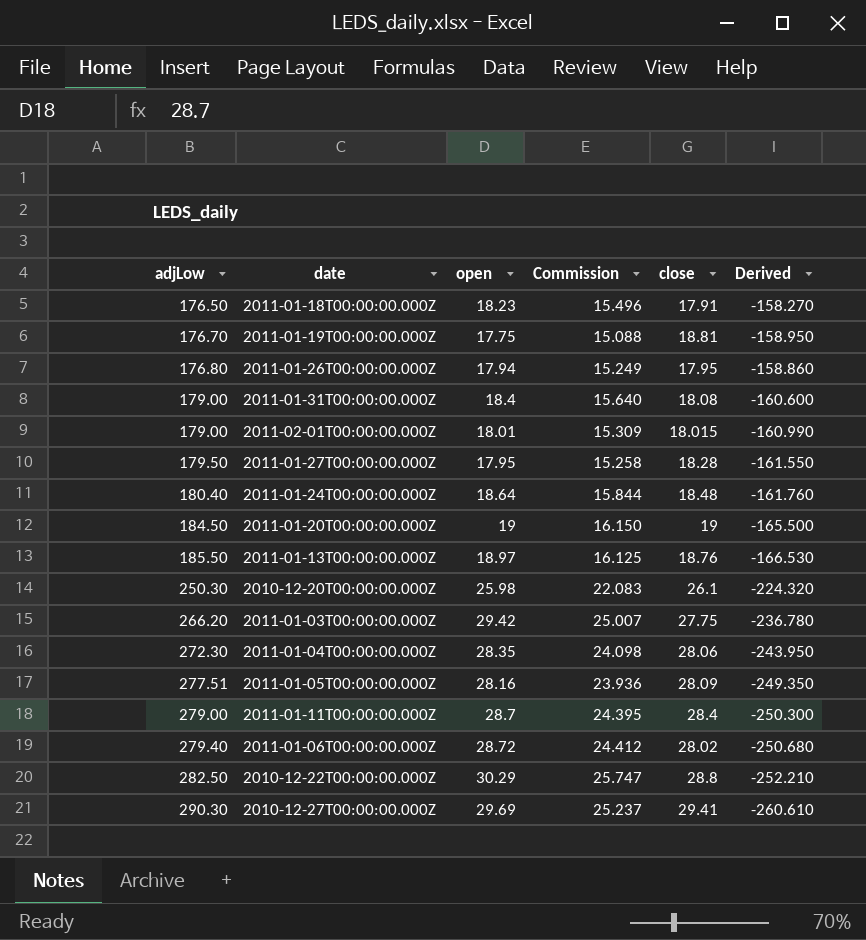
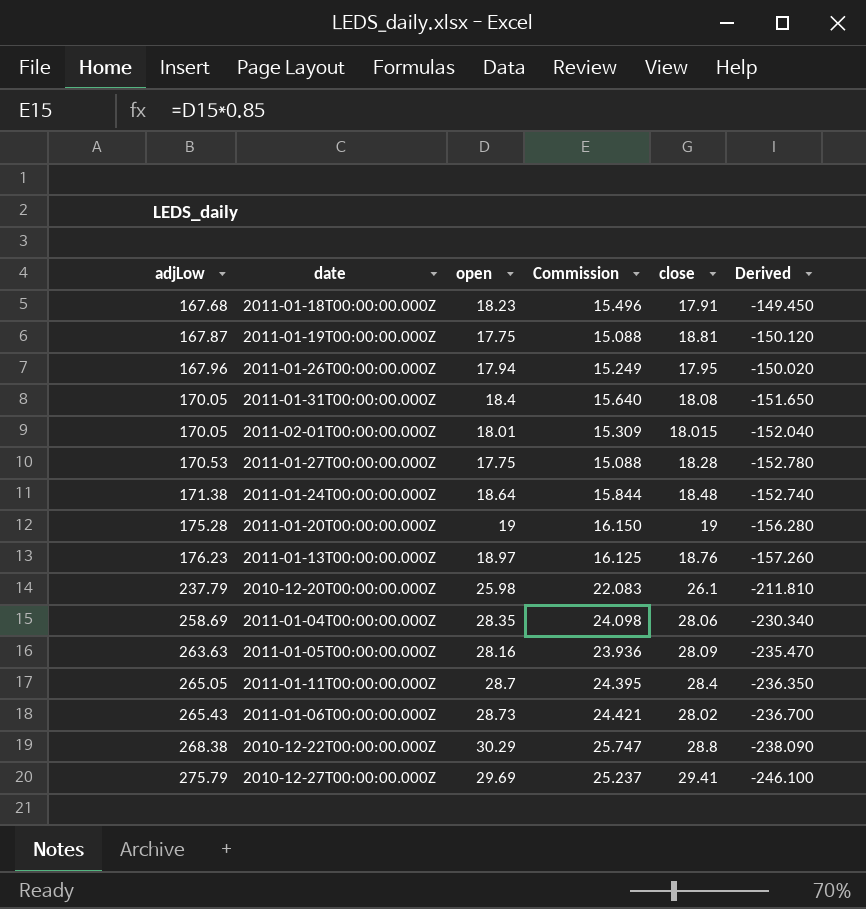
row 2011-01-03T00:00:00.000Z: 266.20 | 29.42 | 25.007 | 27.75 | -236.780 -> none
2011-01-18T00:00:00.000Z | adjLow: 176.50 -> 167.68
2011-01-18T00:00:00.000Z | Derived: -158.270 -> -149.450
2011-01-19T00:00:00.000Z | adjLow: 176.70 -> 167.87
2011-01-19T00:00:00.000Z | Derived: -158.950 -> -150.120
2011-01-26T00:00:00.000Z | adjLow: 176.80 -> 167.96
2011-01-26T00:00:00.000Z | Derived: -158.860 -> -150.020
2011-01-31T00:00:00.000Z | adjLow: 179.00 -> 170.05
2011-01-31T00:00:00.000Z | Derived: -160.600 -> -151.650
2011-02-01T00:00:00.000Z | adjLow: 179.00 -> 170.05
2011-02-01T00:00:00.000Z | Derived: -160.990 -> -152.040
2011-01-27T00:00:00.000Z | adjLow: 179.50 -> 170.53
2011-01-27T00:00:00.000Z | open: 17.95 -> 17.75
2011-01-27T00:00:00.000Z | Commission: 15.258 -> 15.088
2011-01-27T00:00:00.000Z | Derived: -161.550 -> -152.780
2011-01-24T00:00:00.000Z | adjLow: 180.40 -> 171.38
2011-01-24T00:00:00.000Z | Derived: -161.760 -> -152.740
2011-01-20T00:00:00.000Z | adjLow: 184.50 -> 175.28
2011-01-20T00:00:00.000Z | Derived: -165.500 -> -156.280
2011-01-13T00:00:00.000Z | adjLow: 185.50 -> 176.23
2011-01-13T00:00:00.000Z | Derived: -166.530 -> -157.260
2010-12-20T00:00:00.000Z | adjLow: 250.30 -> 237.79
2010-12-20T00:00:00.000Z | Derived: -224.320 -> -211.810
2011-01-04T00:00:00.000Z | adjLow: 272.30 -> 258.69
2011-01-04T00:00:00.000Z | Derived: -243.950 -> -230.340
2011-01-05T00:00:00.000Z | adjLow: 277.51 -> 263.63
2011-01-05T00:00:00.000Z | Derived: -249.350 -> -235.470
2011-01-11T00:00:00.000Z | adjLow: 279.00 -> 265.05
2011-01-11T00:00:00.000Z | Derived: -250.300 -> -236.350
2011-01-06T00:00:00.000Z | adjLow: 279.40 -> 265.43
2011-01-06T00:00:00.000Z | open: 28.72 -> 28.73
2011-01-06T00:00:00.000Z | Commission: 24.412 -> 24.421
2011-01-06T00:00:00.000Z | Derived: -250.680 -> -236.700
2010-12-22T00:00:00.000Z | adjLow: 282.50 -> 268.38
2010-12-22T00:00:00.000Z | Derived: -252.210 -> -238.090
2010-12-27T00:00:00.000Z | adjLow: 290.30 -> 275.79
2010-12-27T00:00:00.000Z | Derived: -260.610 -> -246.100

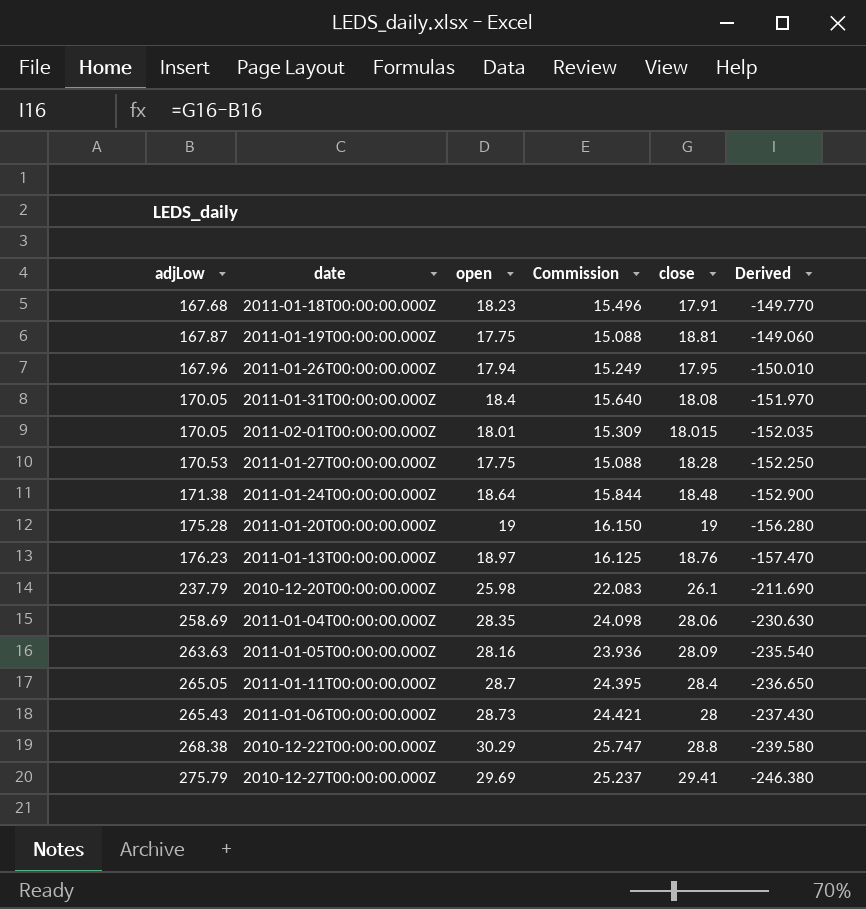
column Derived | formula: [open] - [adjLow] -> [close] - [adjLow]
2011-01-06T00:00:00.000Z | close: 28.02 -> 28

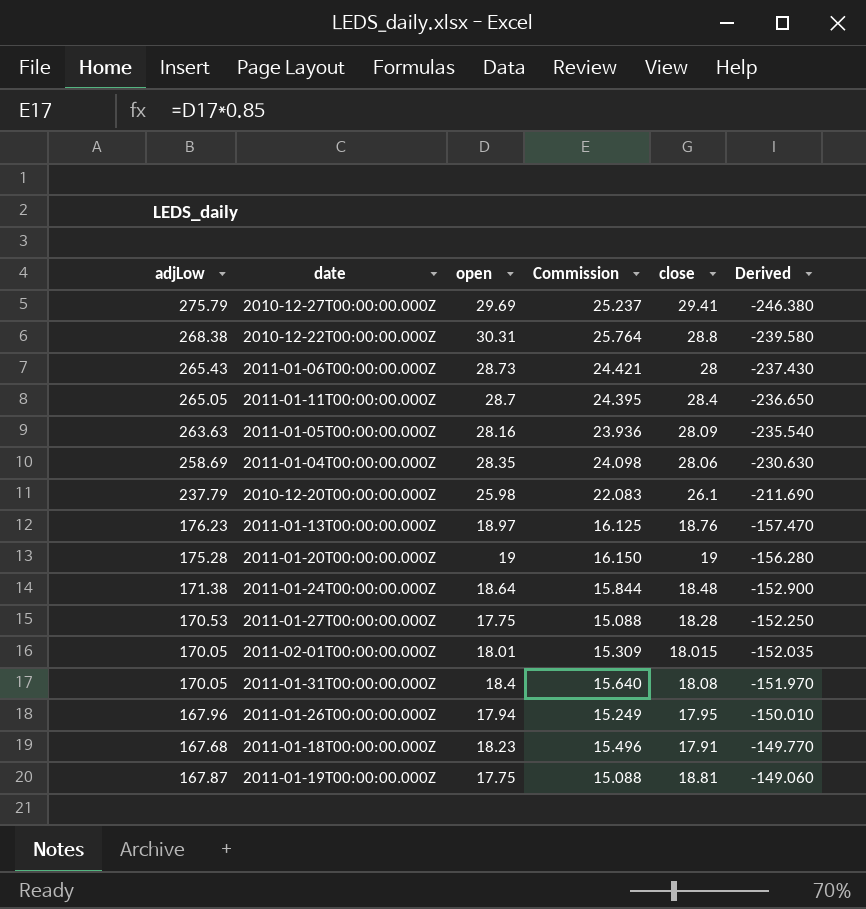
row order: adjLow ascending -> Derived ascending
2010-12-22T00:00:00.000Z | open: 30.29 -> 30.31
2010-12-22T00:00:00.000Z | Commission: 25.747 -> 25.764

